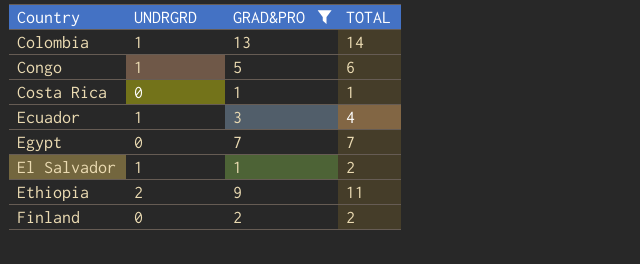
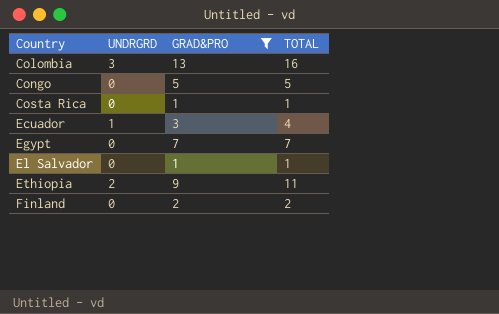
Colombia | UNDRGRD: 1 -> 3
Colombia | TOTAL: 14 -> 16
Congo | UNDRGRD: 1 -> 0
Congo | TOTAL: 6 -> 5
El Salvador | UNDRGRD: 1 -> 0
El Salvador | TOTAL: 2 -> 1

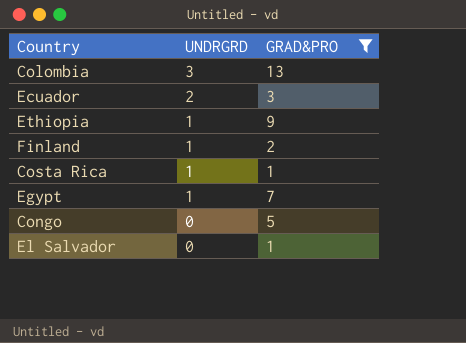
row order: Country ascending -> UNDRGRD descending
column TOTAL | formula: [UNDRGRD] + [GRAD&PRO] -> none
Ecuador | UNDRGRD: 1 -> 2
Ethiopia | UNDRGRD: 2 -> 1
Finland | UNDRGRD: 0 -> 1
Costa Rica | UNDRGRD: 0 -> 1
Egypt | UNDRGRD: 0 -> 1

